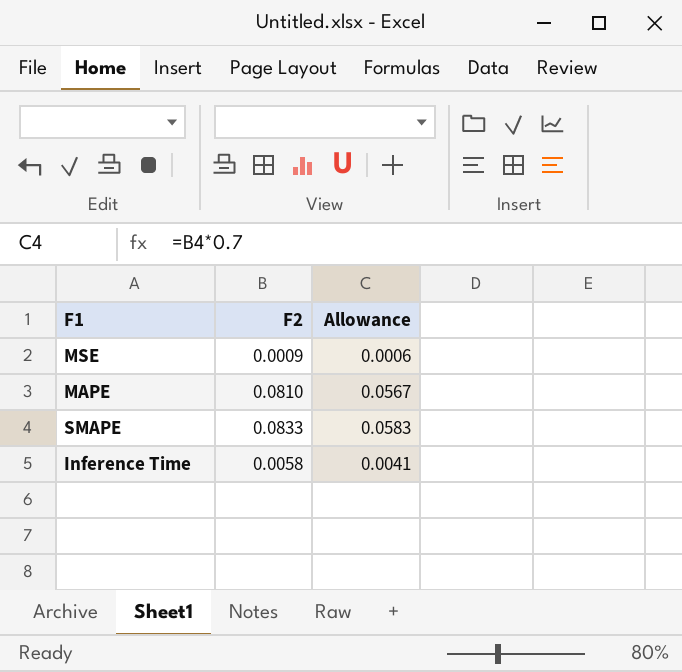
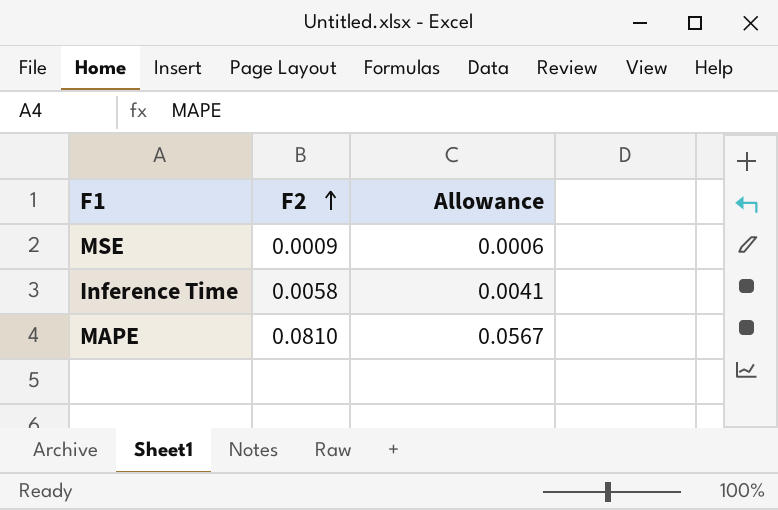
row order: none -> F2 ascending
row SMAPE: 0.0833 | 0.0583 -> none

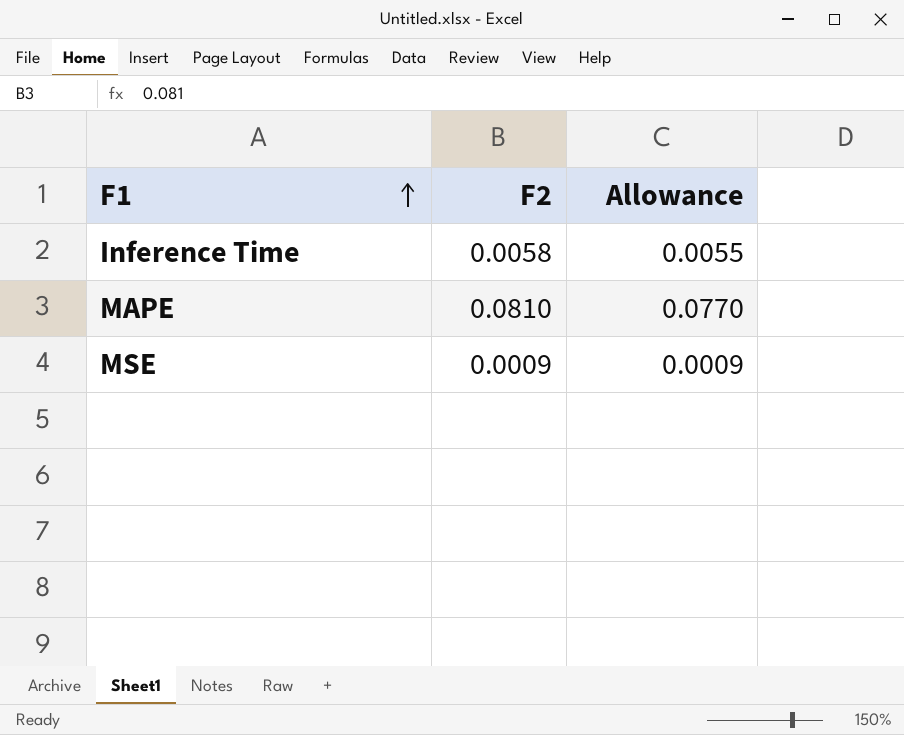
row order: F2 ascending -> F1 ascending
column Allowance | formula: [F2] * 0.7 -> [F2] * 0.95

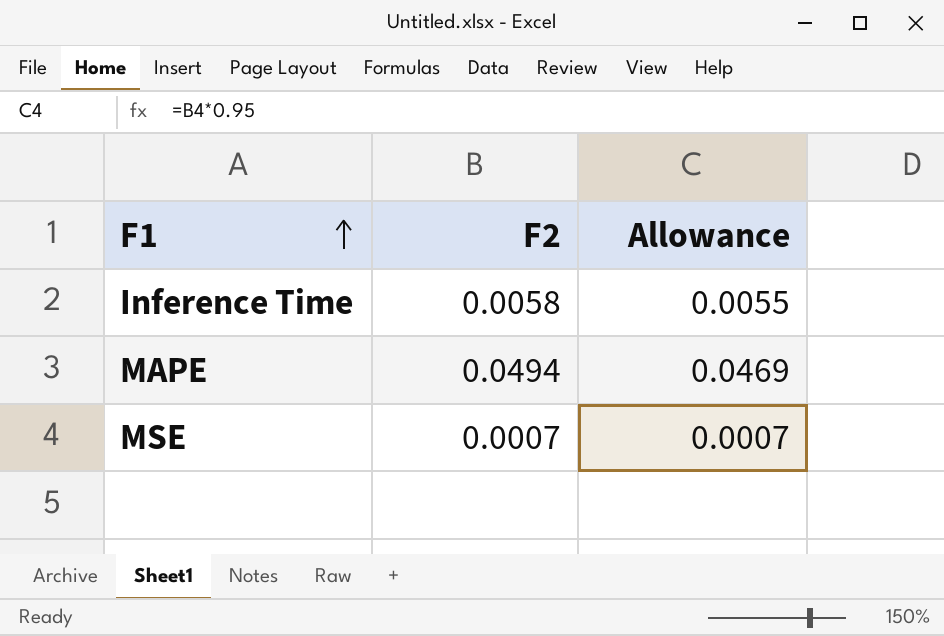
MAPE | F2: 0.0810 -> 0.0494
MAPE | Allowance: 0.0770 -> 0.0469
MSE | F2: 0.0009 -> 0.0007
MSE | Allowance: 0.0009 -> 0.0007

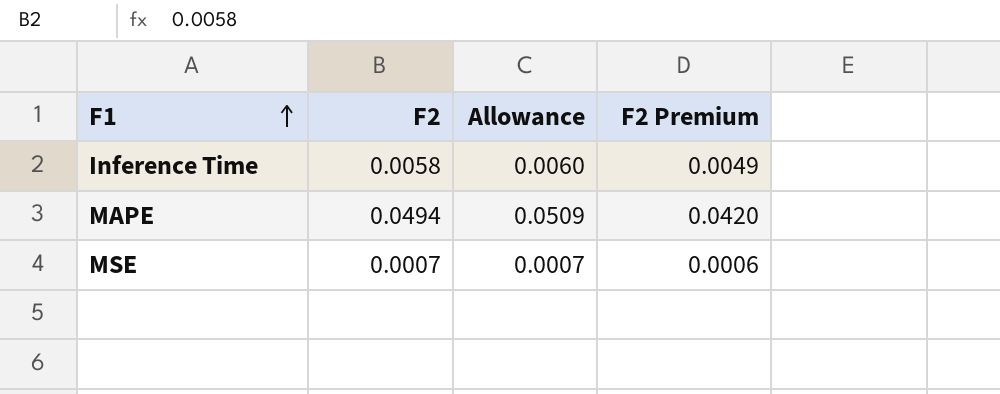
column Allowance | formula: [F2] * 0.95 -> [F2] * 1.03
column F2 Premium | formula: none -> [F2] * 0.85

